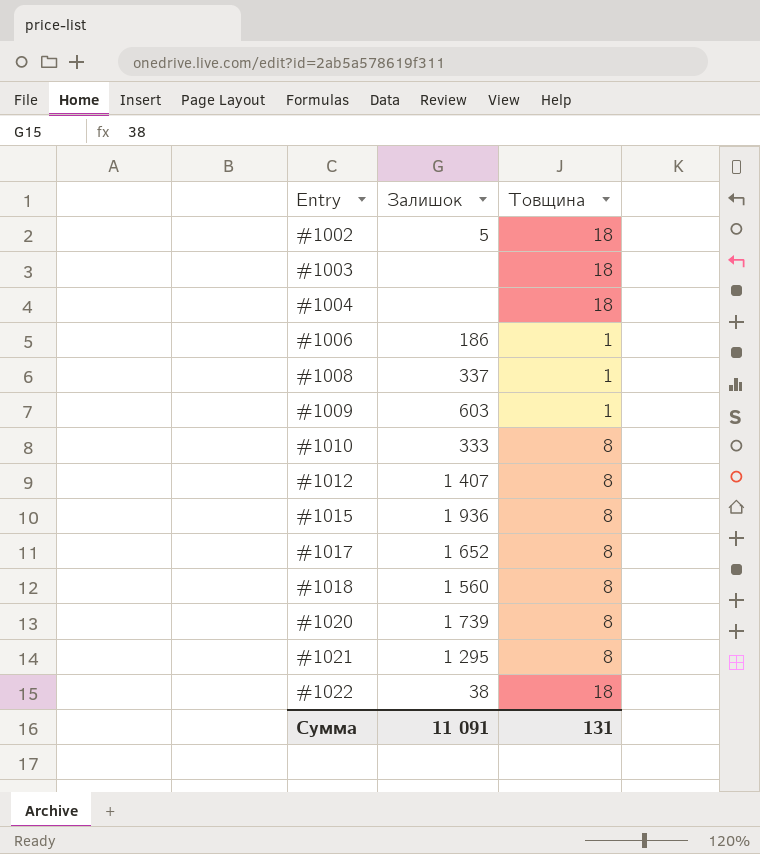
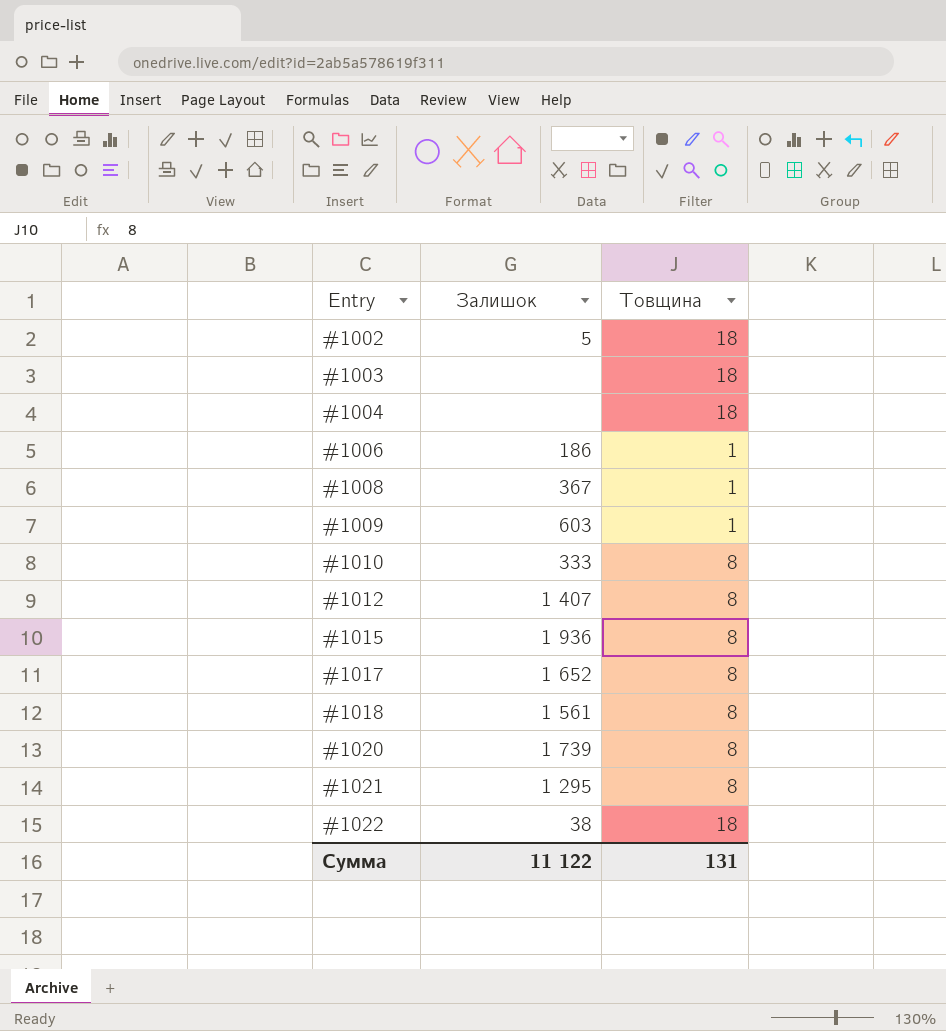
#1008 | Залишок: 337 -> 367
#1018 | Залишок: 1 560 -> 1 561
Сумма | Залишок: 11 091 -> 11 122

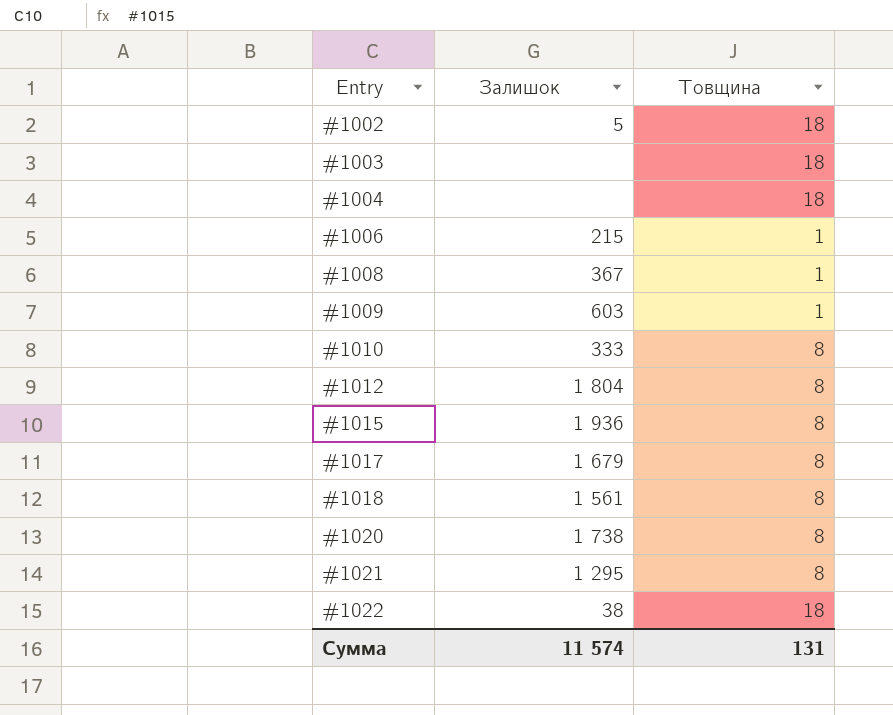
#1006 | Залишок: 186 -> 215
#1012 | Залишок: 1 407 -> 1 804
#1017 | Залишок: 1 652 -> 1 679
#1020 | Залишок: 1 739 -> 1 738
Сумма | Залишок: 11 122 -> 11 574

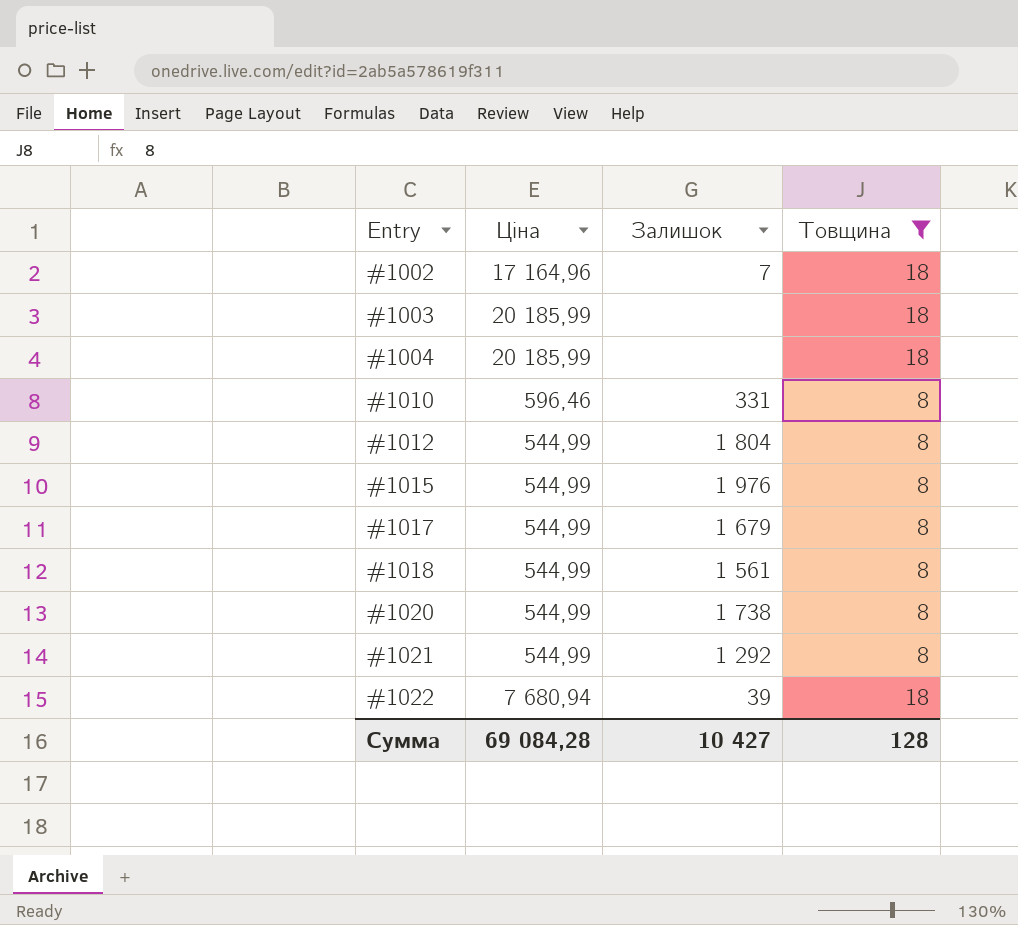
filter: none -> Товщина != 1
column Ціна | position: none -> 2
#1002 | Залишок: 5 -> 7
#1010 | Залишок: 333 -> 331
#1015 | Залишок: 1 936 -> 1 976
#1021 | Залишок: 1 295 -> 1 292
#1022 | Залишок: 38 -> 39
Сумма | Залишок: 11 574 -> 10 427
Сумма | Товщина: 131 -> 128

